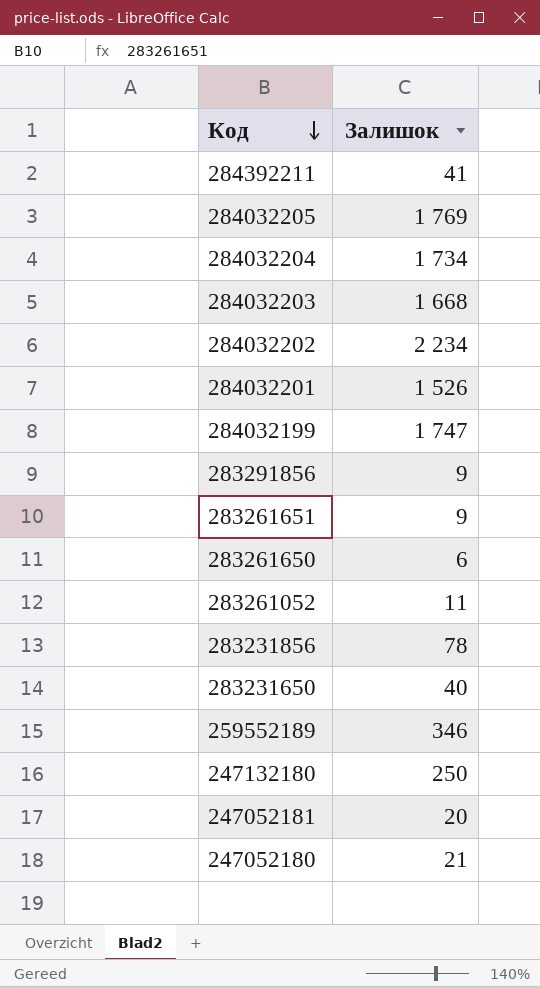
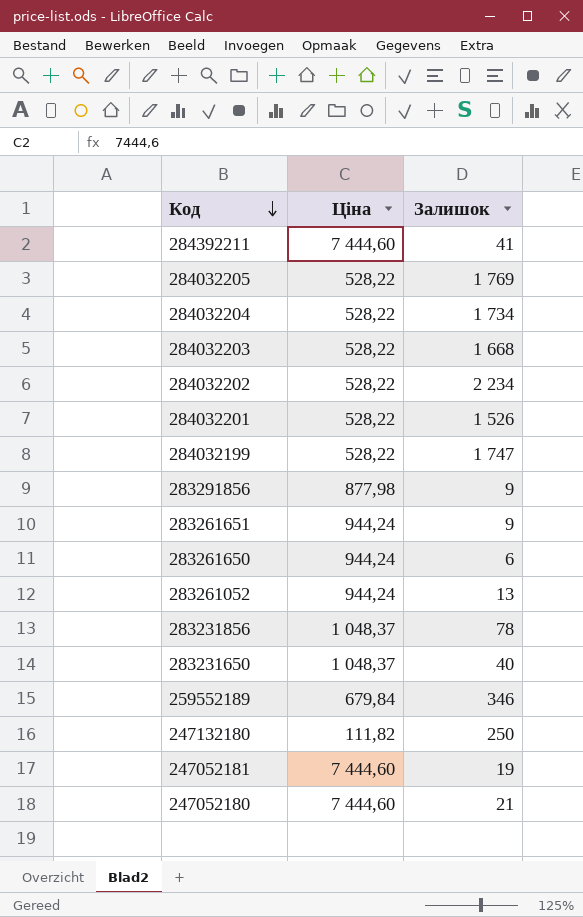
column Ціна | position: none -> 2
283261052 | Залишок: 11 -> 13
247052181 | Залишок: 20 -> 19

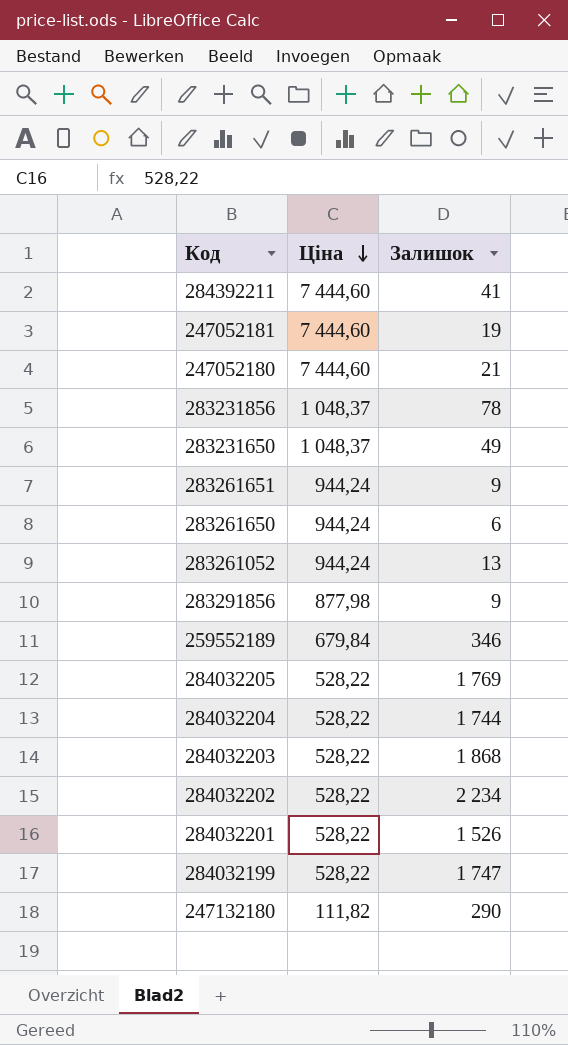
row order: Код descending -> Ціна descending
283231650 | Залишок: 40 -> 49
284032204 | Залишок: 1 734 -> 1 744
284032203 | Залишок: 1 668 -> 1 868
247132180 | Залишок: 250 -> 290

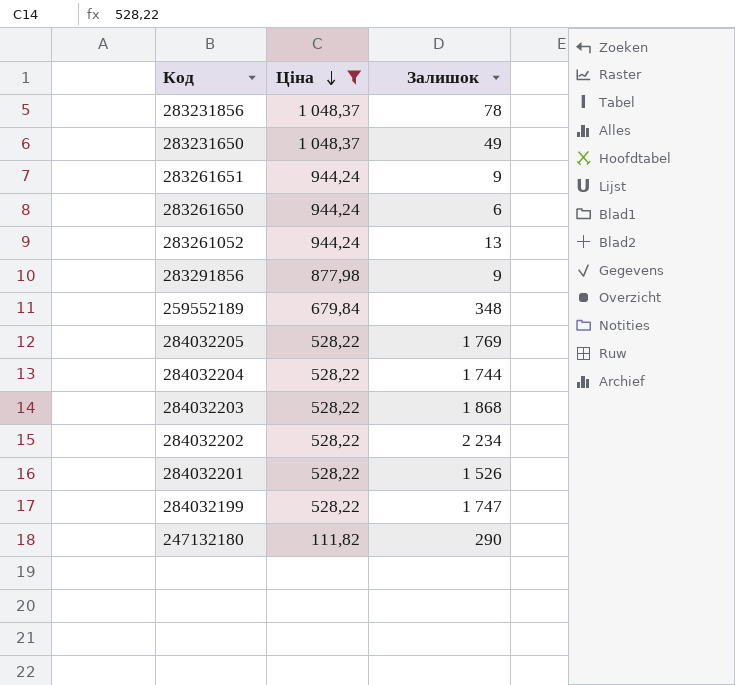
filter: none -> Ціна != 7 444,60
259552189 | Залишок: 346 -> 348

